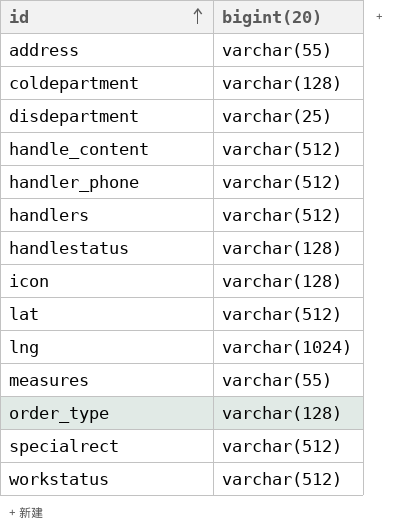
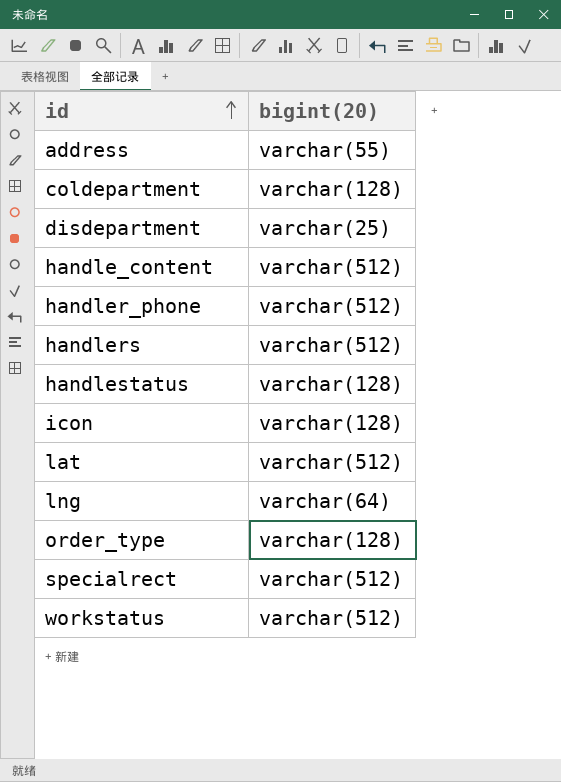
row measures: varchar(55) -> none
lng | bigint(20): varchar(1024) -> varchar(64)

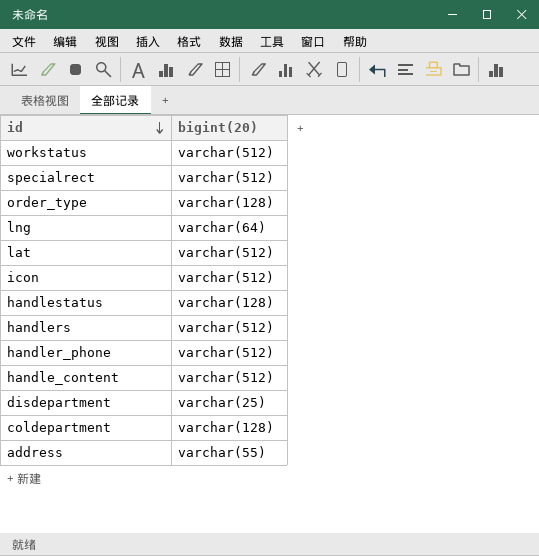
row order: id ascending -> id descending
icon | bigint(20): varchar(128) -> varchar(512)

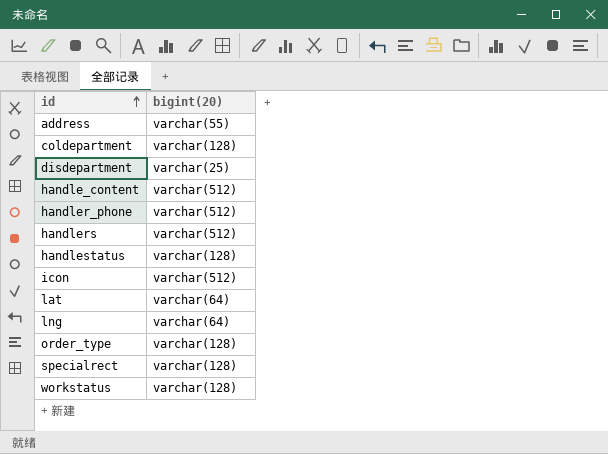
row order: id descending -> id ascending
lat | bigint(20): varchar(512) -> varchar(64)
specialrect | bigint(20): varchar(512) -> varchar(128)
workstatus | bigint(20): varchar(512) -> varchar(128)

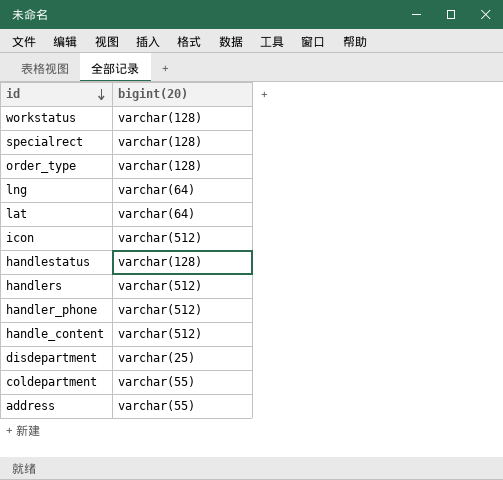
row order: id ascending -> id descending
coldepartment | bigint(20): varchar(128) -> varchar(55)

